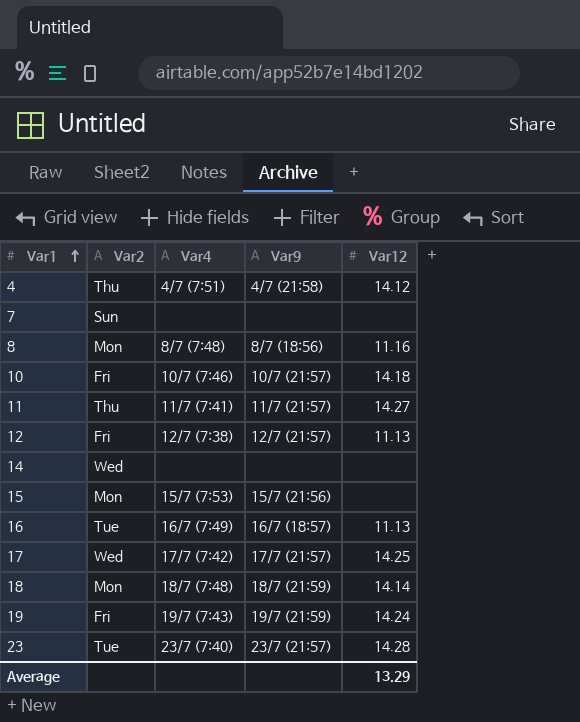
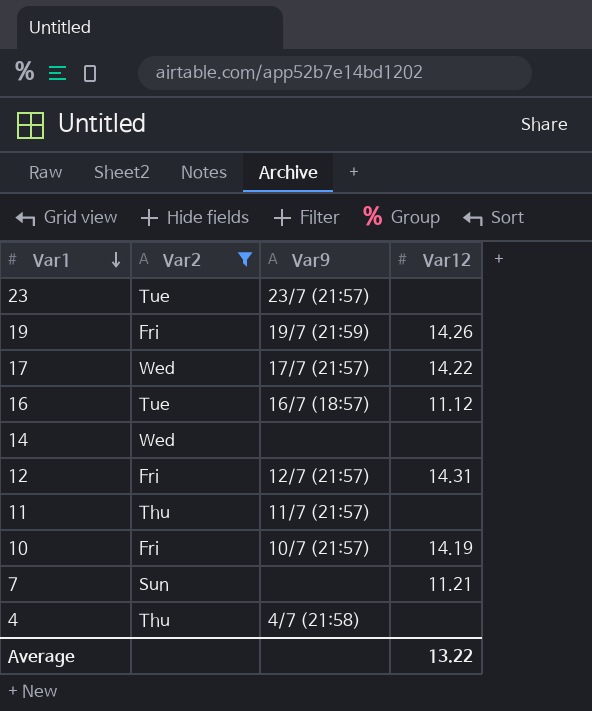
filter: none -> Var2 != Mon
row order: Var1 ascending -> Var1 descending
column Var4 | position: 3 -> none
23 | Var12: 14.28 -> none
19 | Var12: 14.24 -> 14.26
17 | Var12: 14.25 -> 14.22
16 | Var12: 11.13 -> 11.12
12 | Var12: 11.13 -> 14.31
11 | Var12: 14.27 -> none
10 | Var12: 14.18 -> 14.19
7 | Var12: none -> 11.21
4 | Var12: 14.12 -> none
Average | Var12: 13.29 -> 13.22

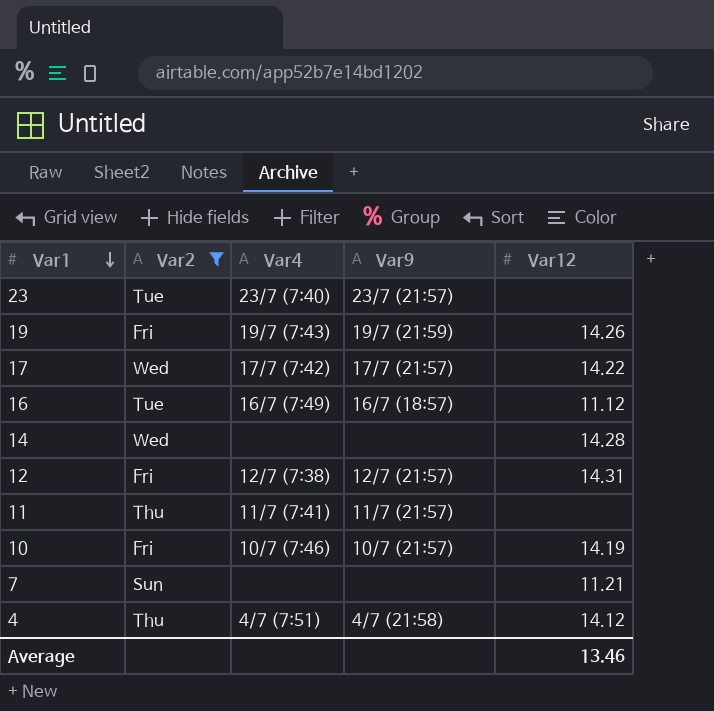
column Var4 | position: none -> 3
14 | Var12: none -> 14.28
4 | Var12: none -> 14.12
Average | Var12: 13.22 -> 13.46

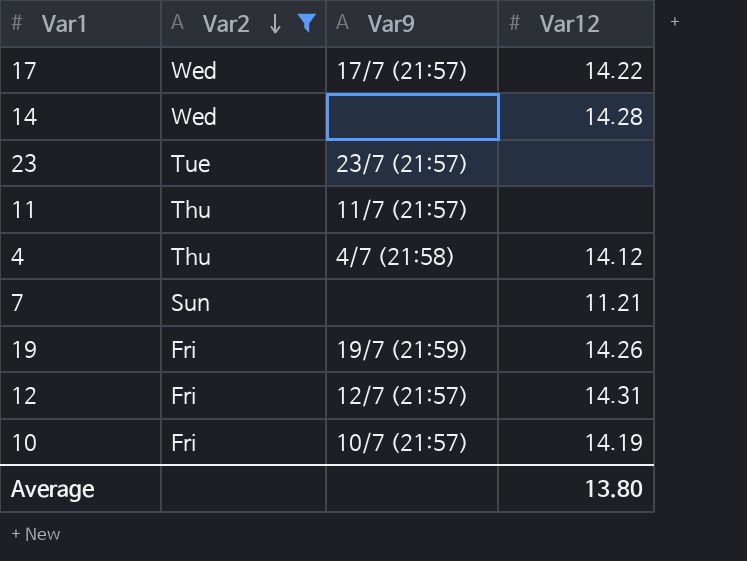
row order: Var1 descending -> Var2 descending
column Var4 | position: 3 -> none
row 16: Tue | 16/7 (7:49) | 16/7 (18:57) | 11.12 -> none
Average | Var12: 13.46 -> 13.80

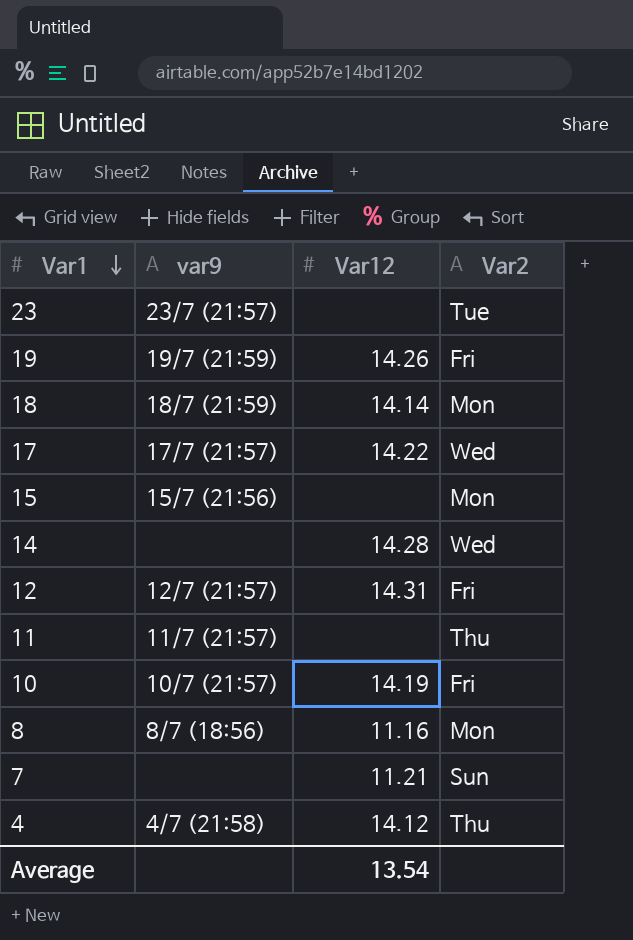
filter: Var2 != Mon -> none
row order: Var2 descending -> Var1 descending
column name: Var9 -> var9
column Var2 | position: 2 -> 4
Average | Var12: 13.80 -> 13.54

